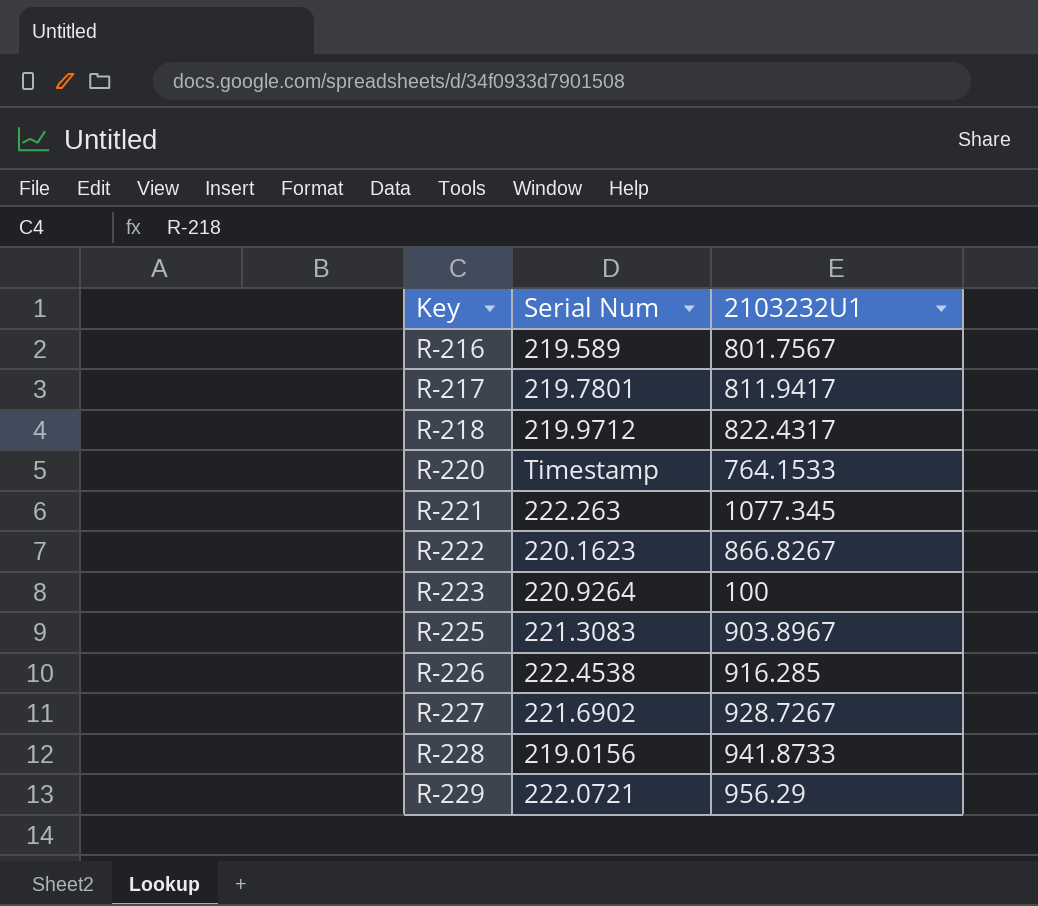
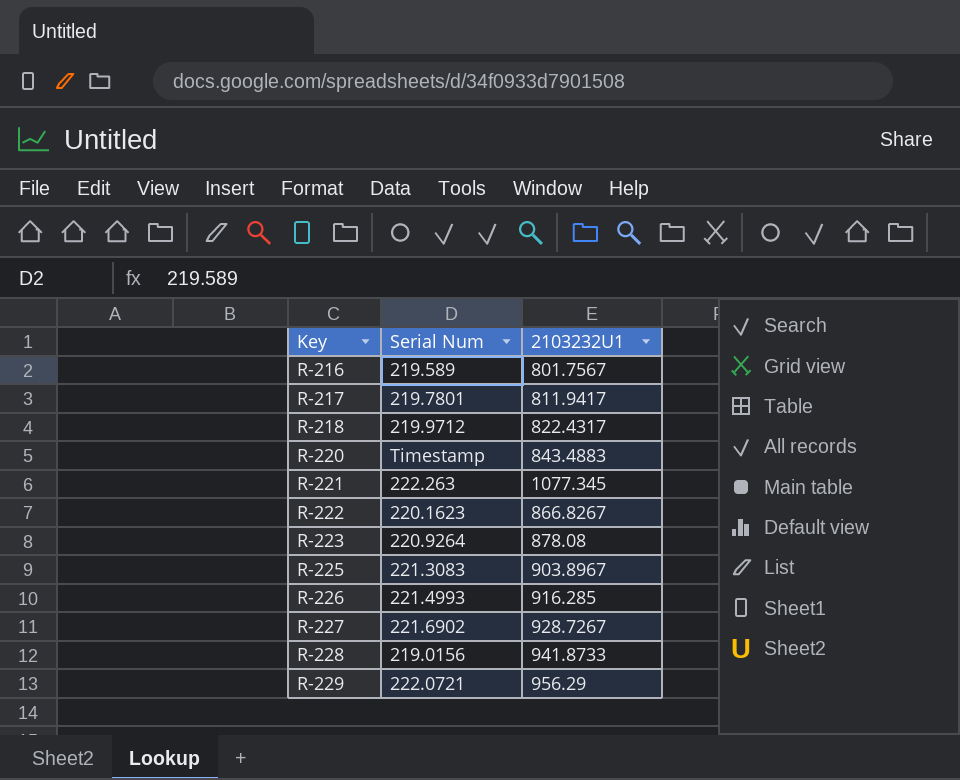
R-220 | 2103232U1: 764.1533 -> 843.4883
R-223 | 2103232U1: 100 -> 878.08
R-226 | Serial Num: 222.4538 -> 221.4993

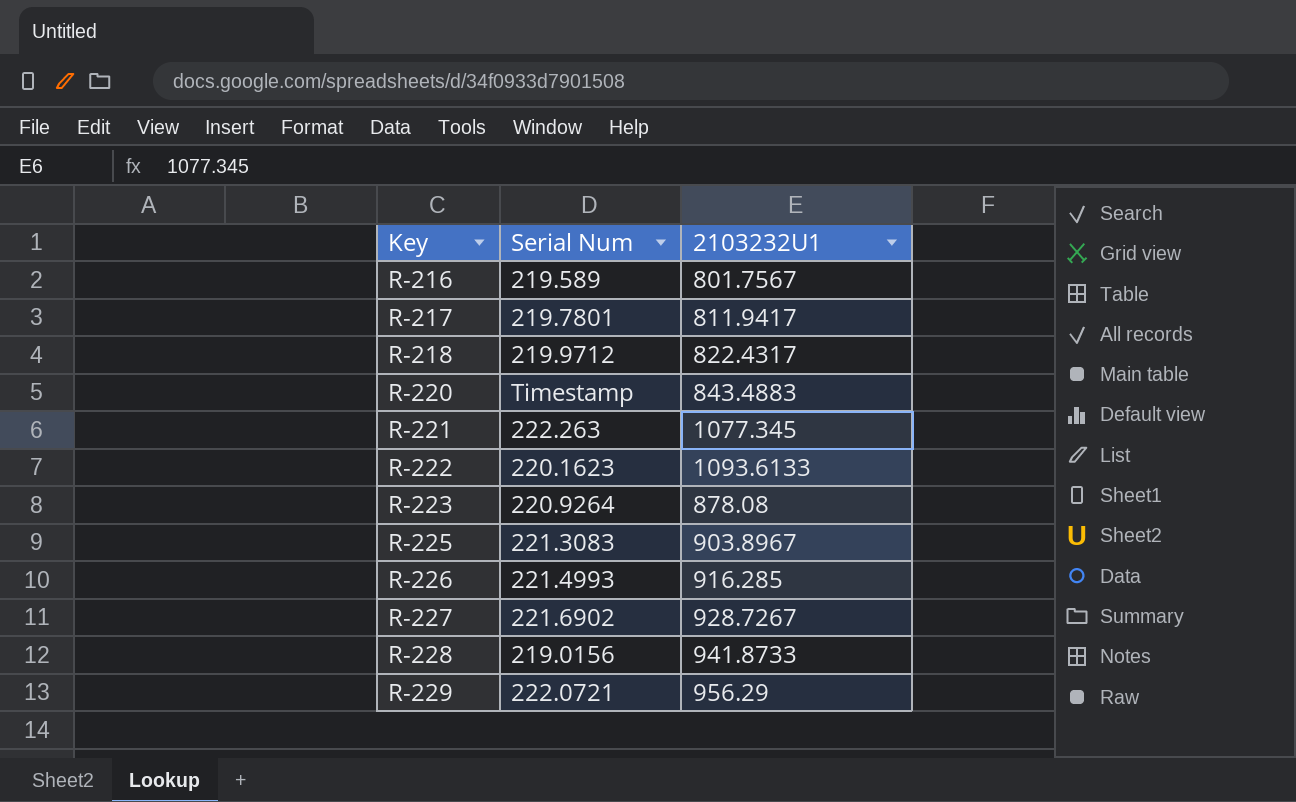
R-222 | 2103232U1: 866.8267 -> 1093.6133

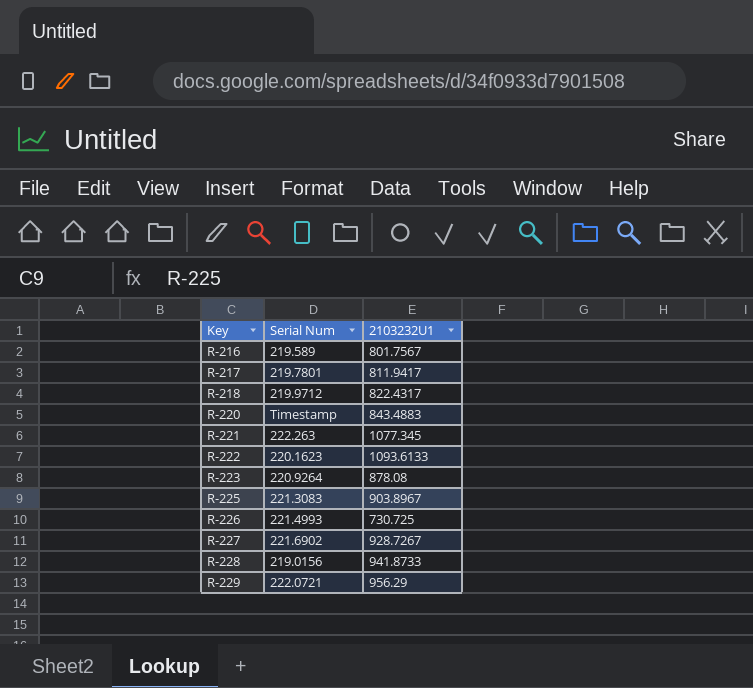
R-226 | 2103232U1: 916.285 -> 730.725

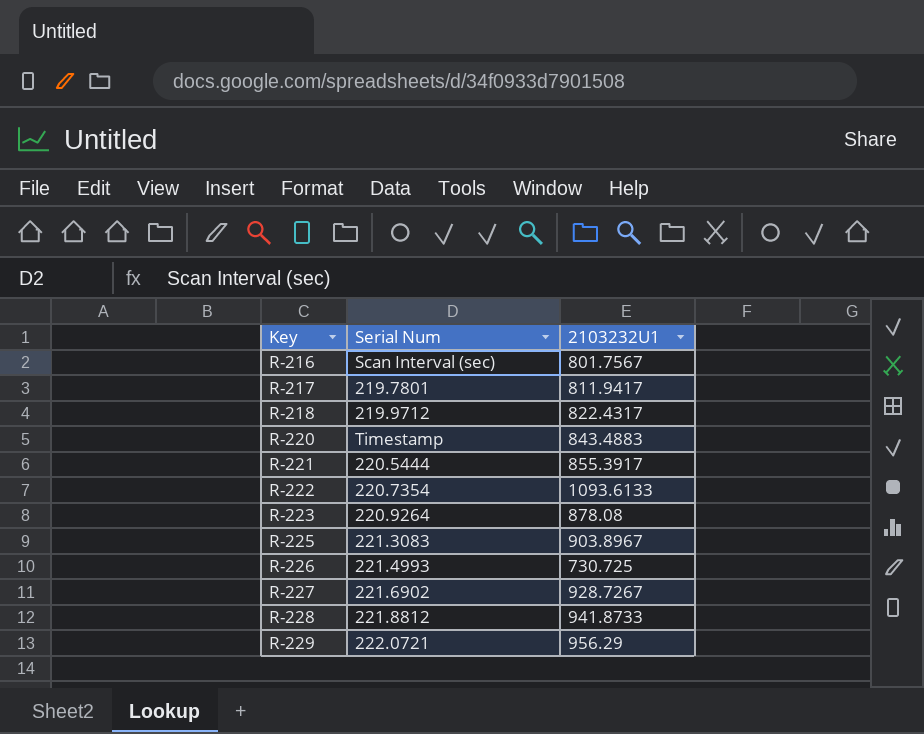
R-216 | Serial Num: 219.589 -> Scan Interval (sec)
R-221 | Serial Num: 222.263 -> 220.5444
R-221 | 2103232U1: 1077.345 -> 855.3917
R-222 | Serial Num: 220.1623 -> 220.7354
R-228 | Serial Num: 219.0156 -> 221.8812

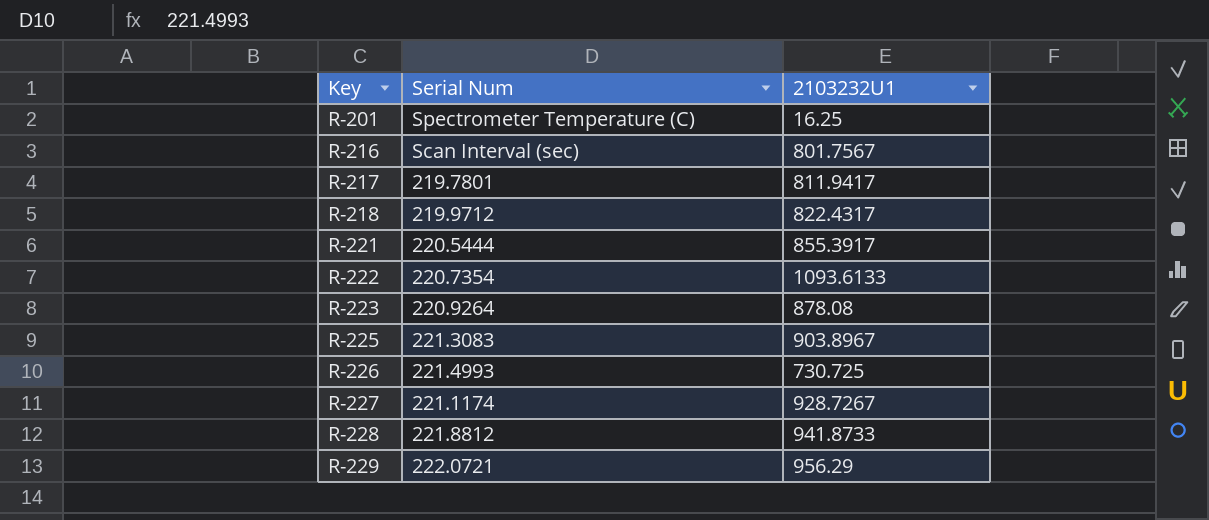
row R-220: Timestamp | 843.4883 -> none
row R-201: none -> Spectrometer Temperature (C) | 16.25
R-227 | Serial Num: 221.6902 -> 221.1174

